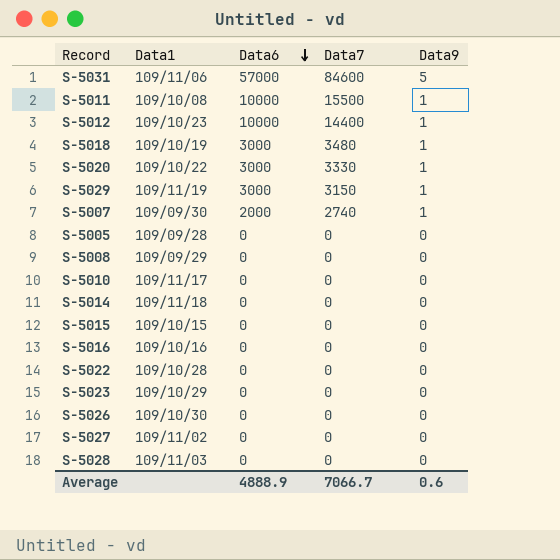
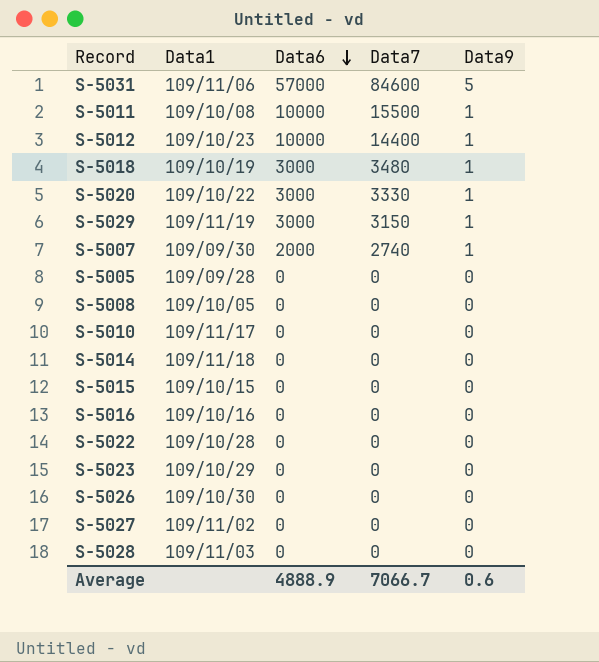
S-5008 | Data1: 109/09/29 -> 109/10/05

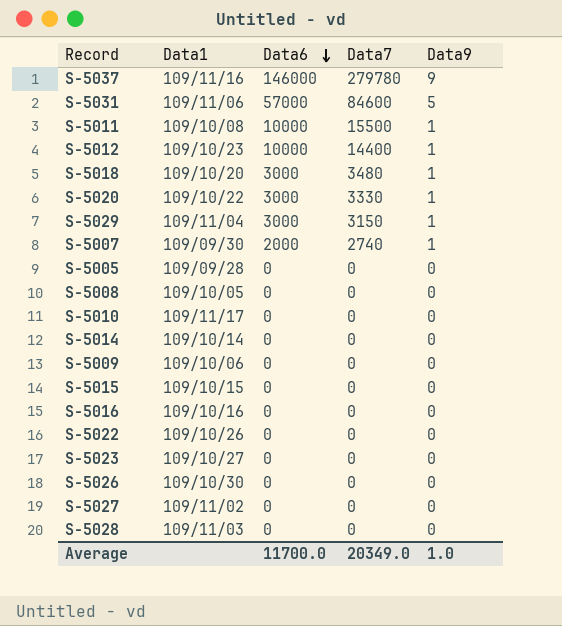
row S-5037: none -> 109/11/16 | 146000 | 279780 | 9
S-5018 | Data1: 109/10/19 -> 109/10/20
S-5029 | Data1: 109/11/19 -> 109/11/04
S-5014 | Data1: 109/11/18 -> 109/10/14
row S-5009: none -> 109/10/06 | 0 | 0 | 0
S-5022 | Data1: 109/10/28 -> 109/10/26
S-5023 | Data1: 109/10/29 -> 109/10/27
Average | Data6: 4888.9 -> 11700.0
Average | Data7: 7066.7 -> 20349.0
Average | Data9: 0.6 -> 1.0

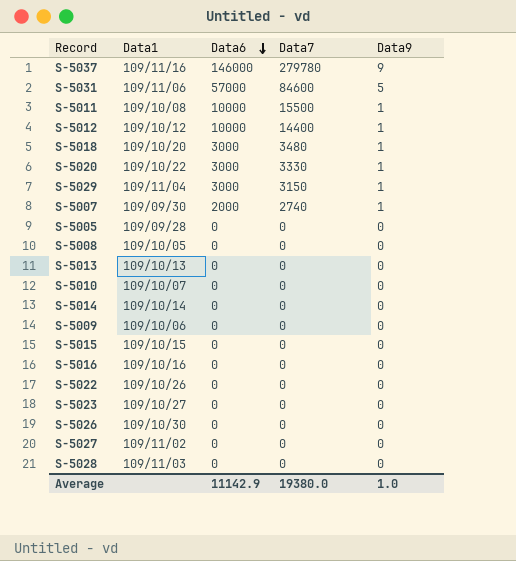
S-5012 | Data1: 109/10/23 -> 109/10/12
row S-5013: none -> 109/10/13 | 0 | 0 | 0
S-5010 | Data1: 109/11/17 -> 109/10/07
Average | Data6: 11700.0 -> 11142.9
Average | Data7: 20349.0 -> 19380.0

